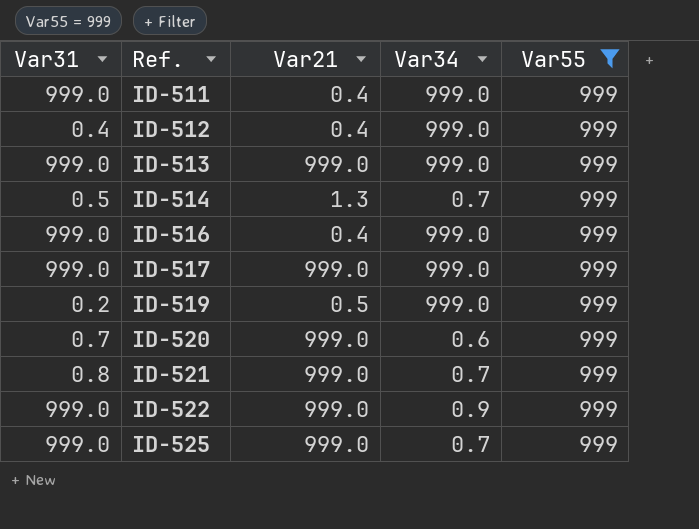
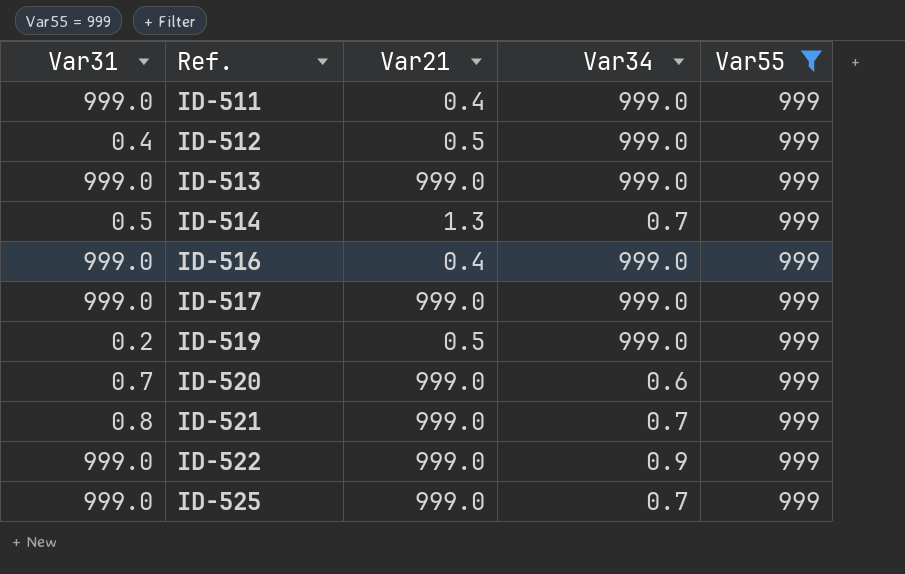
ID-512 | Var21: 0.4 -> 0.5

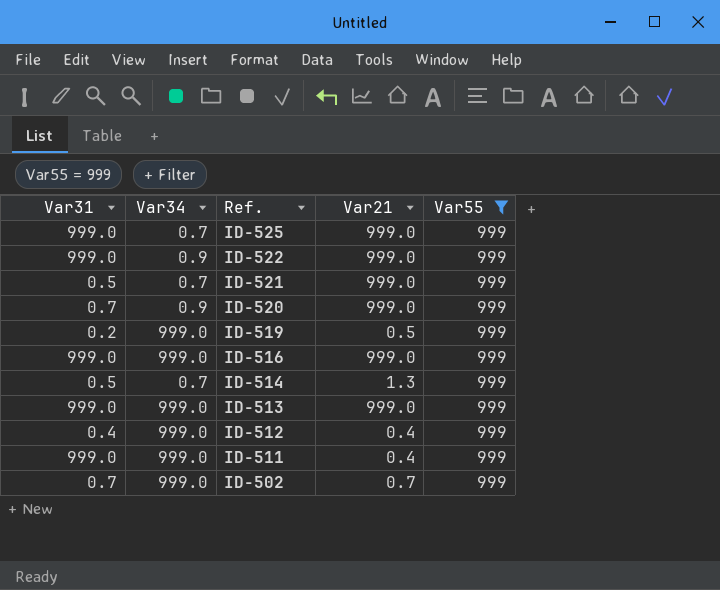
row order: Ref. ascending -> Ref. descending
column Var34 | position: 4 -> 2
row ID-517: 999.0 | 999.0 | 999.0 | 999 -> none
ID-521 | Var31: 0.8 -> 0.5
ID-520 | Var34: 0.6 -> 0.9
ID-516 | Var21: 0.4 -> 999.0
ID-512 | Var21: 0.5 -> 0.4
row ID-502: none -> 0.7 | 999.0 | 0.7 | 999

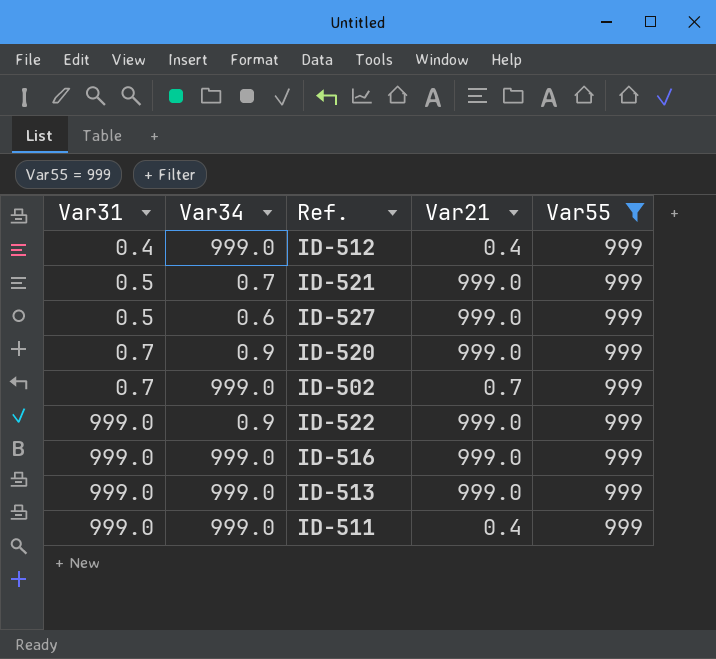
row order: Ref. descending -> Var31 ascending
row ID-525: 999.0 | 0.7 | 999.0 | 999 -> none
row ID-519: 0.2 | 999.0 | 0.5 | 999 -> none
row ID-514: 0.5 | 0.7 | 1.3 | 999 -> none
row ID-527: none -> 0.5 | 0.6 | 999.0 | 999

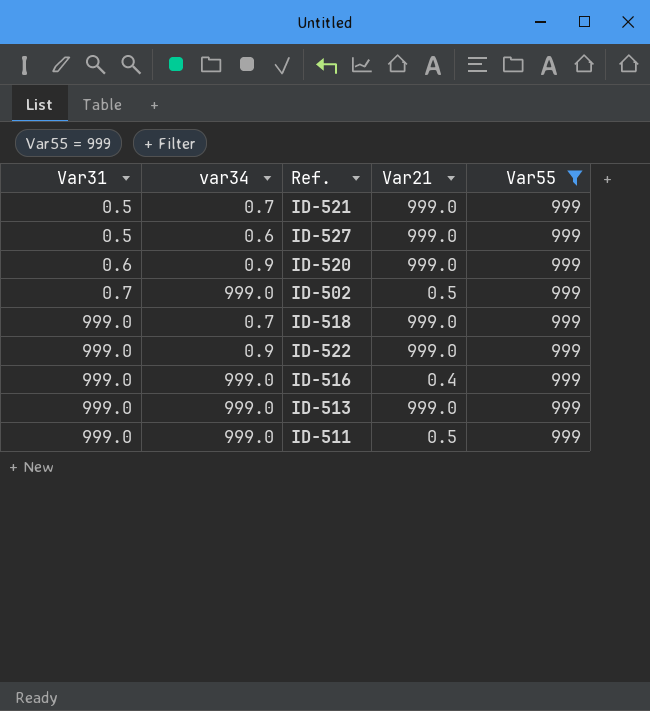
column name: Var34 -> var34
row ID-512: 0.4 | 999.0 | 0.4 | 999 -> none
ID-520 | Var31: 0.7 -> 0.6
ID-502 | Var21: 0.7 -> 0.5
row ID-518: none -> 999.0 | 0.7 | 999.0 | 999
ID-516 | Var21: 999.0 -> 0.4
ID-511 | Var21: 0.4 -> 0.5

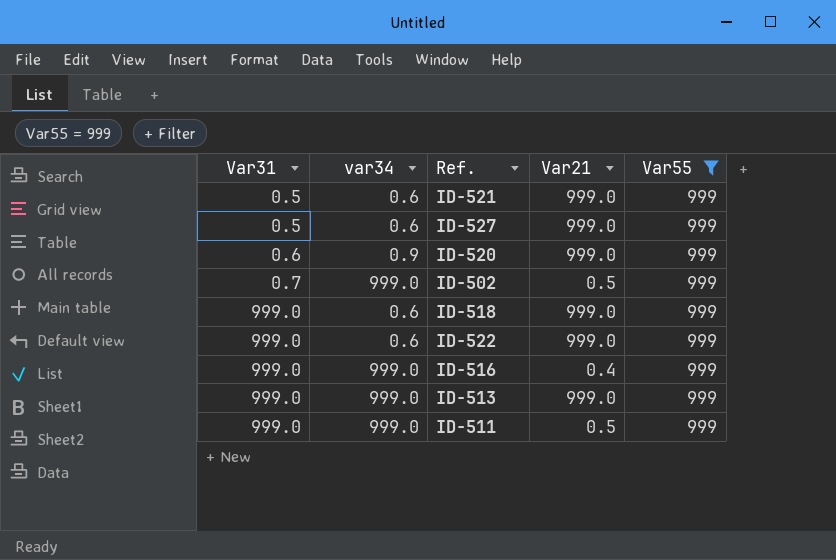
ID-521 | var34: 0.7 -> 0.6
ID-518 | var34: 0.7 -> 0.6
ID-522 | var34: 0.9 -> 0.6

